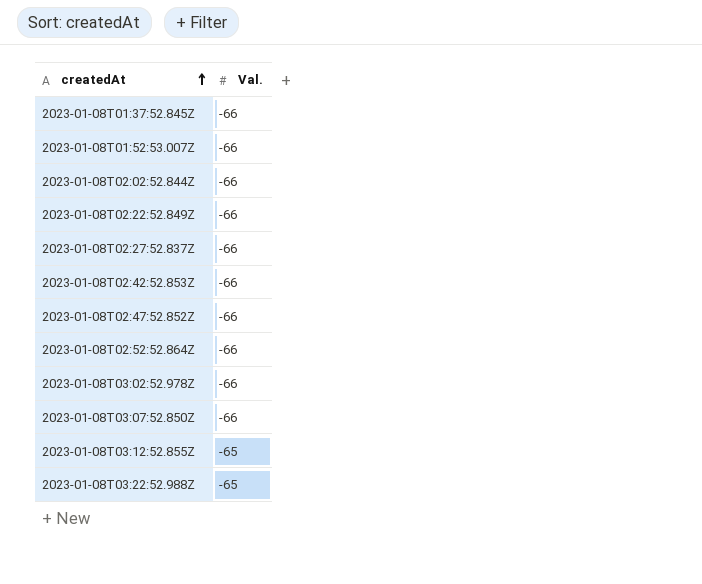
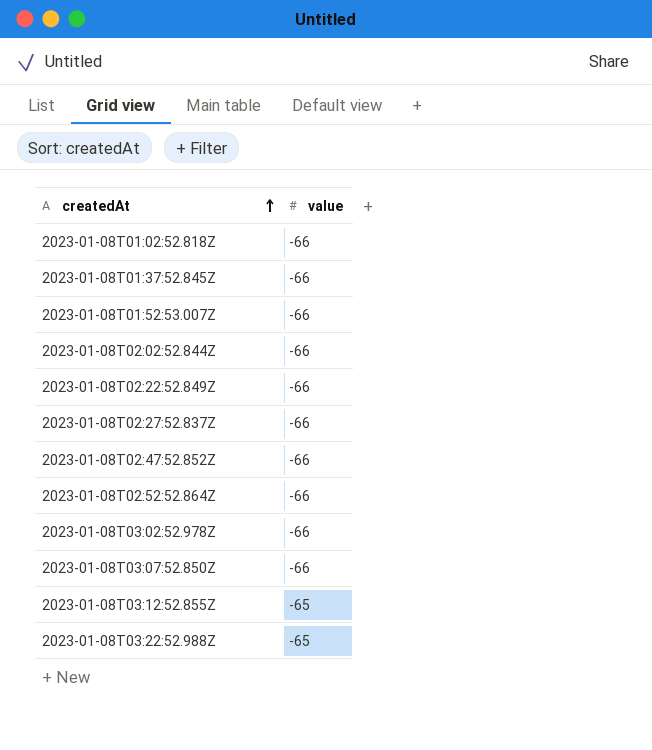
column name: Val. -> value
row 2023-01-08T02:42:52.853Z: -66 -> none
row 2023-01-08T01:02:52.818Z: none -> -66

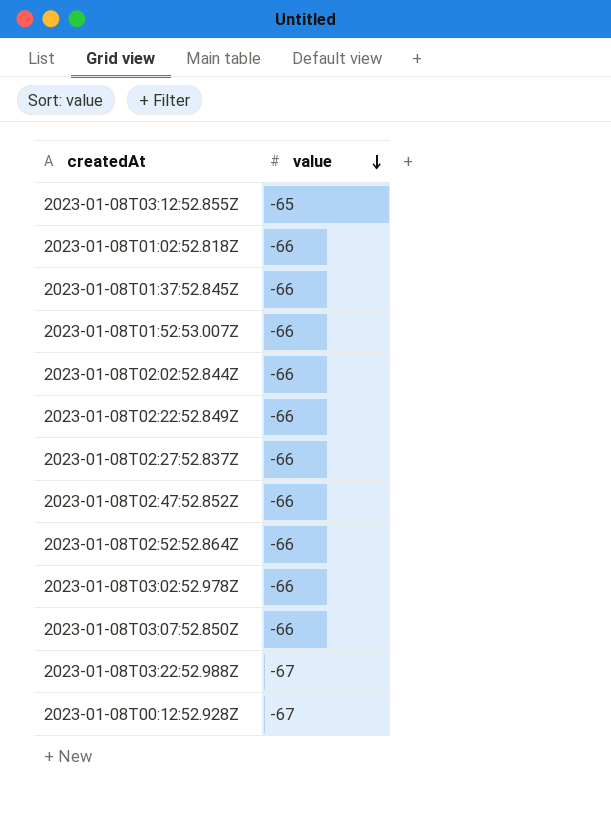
row order: createdAt ascending -> value descending
2023-01-08T03:22:52.988Z | value: -65 -> -67
row 2023-01-08T00:12:52.928Z: none -> -67

